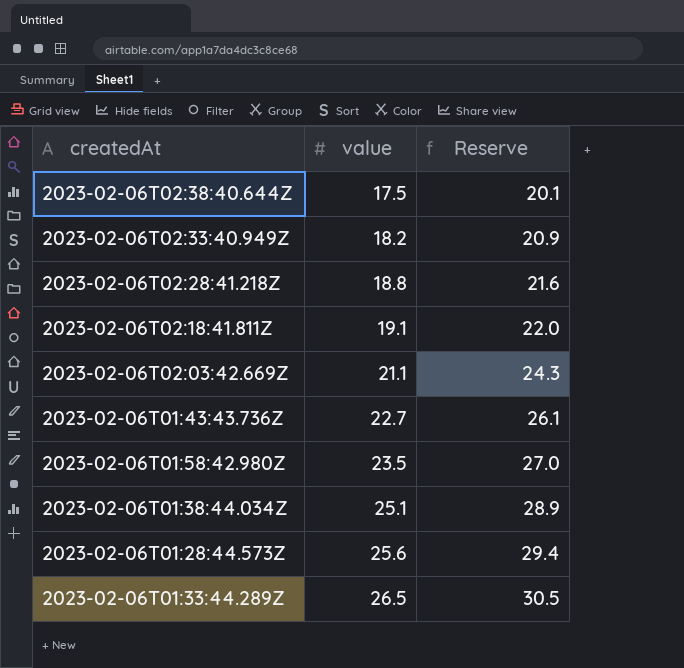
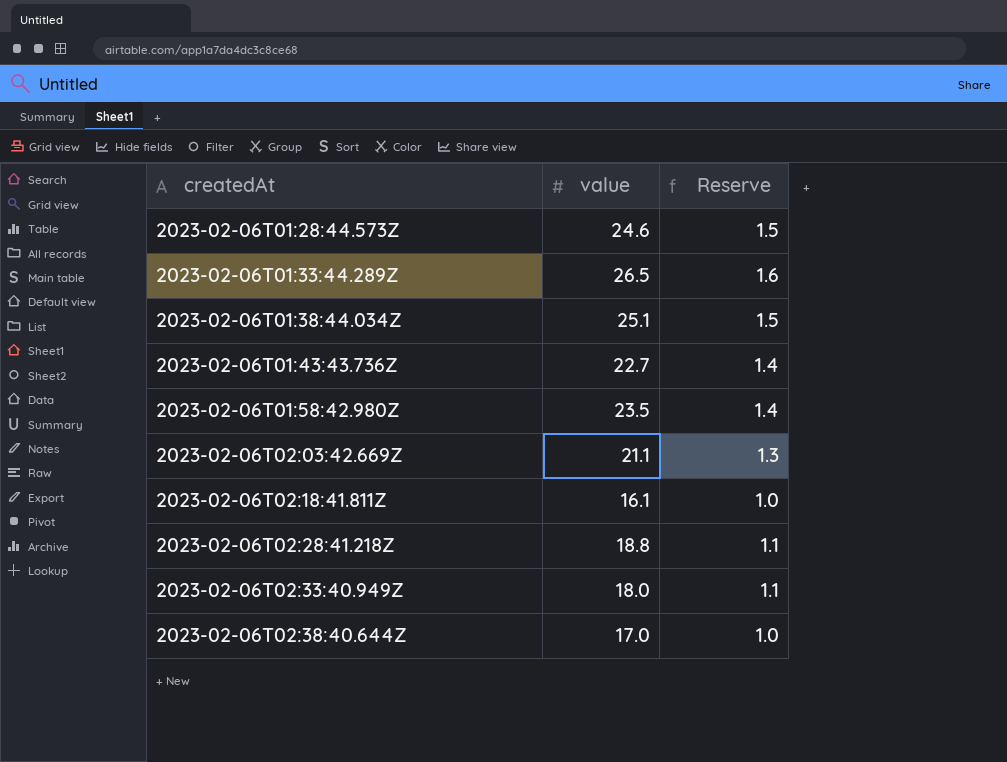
row order: value ascending -> createdAt ascending
column Reserve | formula: [value] * 1.15 -> [value] * 0.06
2023-02-06T01:28:44.573Z | value: 25.6 -> 24.6
2023-02-06T02:18:41.811Z | value: 19.1 -> 16.1
2023-02-06T02:33:40.949Z | value: 18.2 -> 18.0
2023-02-06T02:38:40.644Z | value: 17.5 -> 17.0

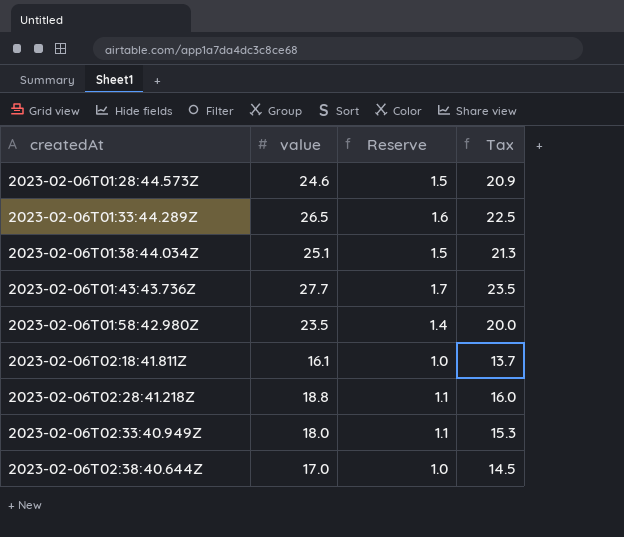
column Tax | formula: none -> [value] * 0.85
row 2023-02-06T02:03:42.669Z: 21.1 | 1.3 -> none
2023-02-06T01:43:43.736Z | value: 22.7 -> 27.7
2023-02-06T01:43:43.736Z | Reserve: 1.4 -> 1.7

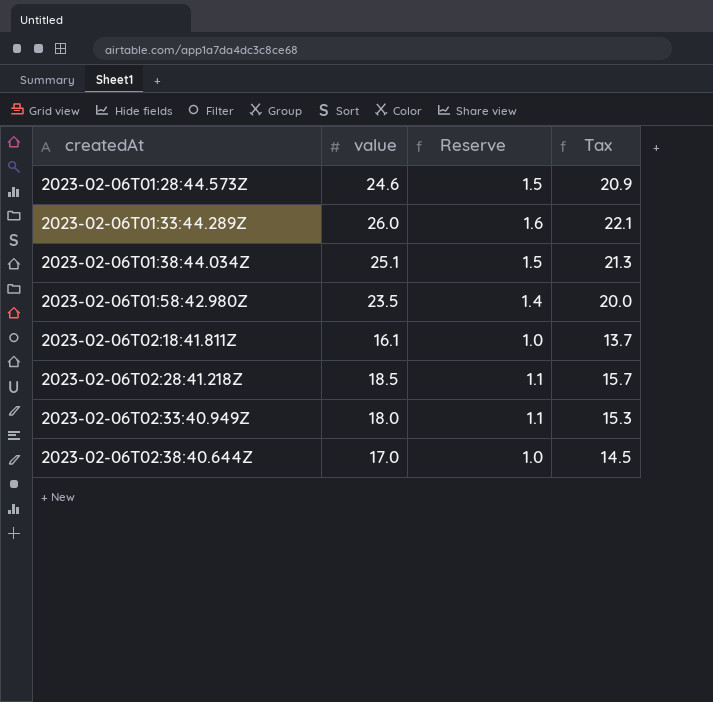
row 2023-02-06T01:43:43.736Z: 27.7 | 1.7 | 23.5 -> none
2023-02-06T01:33:44.289Z | value: 26.5 -> 26.0
2023-02-06T01:33:44.289Z | Tax: 22.5 -> 22.1
2023-02-06T02:28:41.218Z | value: 18.8 -> 18.5
2023-02-06T02:28:41.218Z | Tax: 16.0 -> 15.7

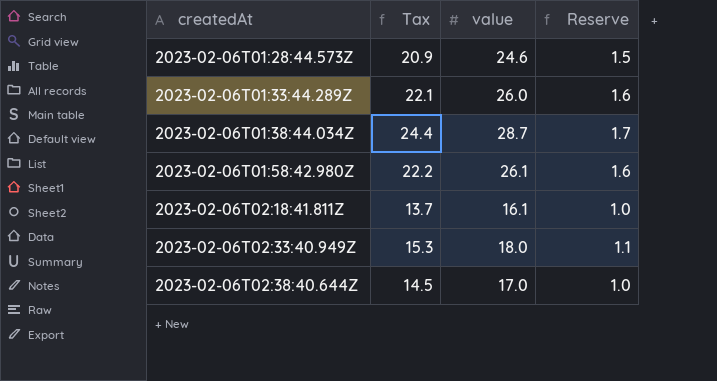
column Tax | position: 4 -> 2
row 2023-02-06T02:28:41.218Z: 18.5 | 1.1 | 15.7 -> none
2023-02-06T01:38:44.034Z | Tax: 21.3 -> 24.4
2023-02-06T01:38:44.034Z | value: 25.1 -> 28.7
2023-02-06T01:38:44.034Z | Reserve: 1.5 -> 1.7
2023-02-06T01:58:42.980Z | Tax: 20.0 -> 22.2
2023-02-06T01:58:42.980Z | value: 23.5 -> 26.1
2023-02-06T01:58:42.980Z | Reserve: 1.4 -> 1.6

